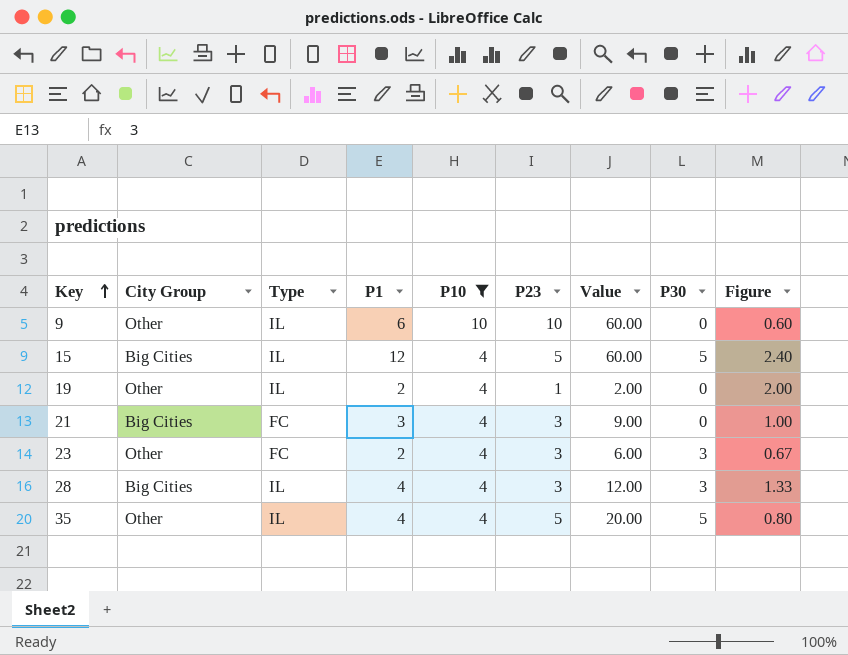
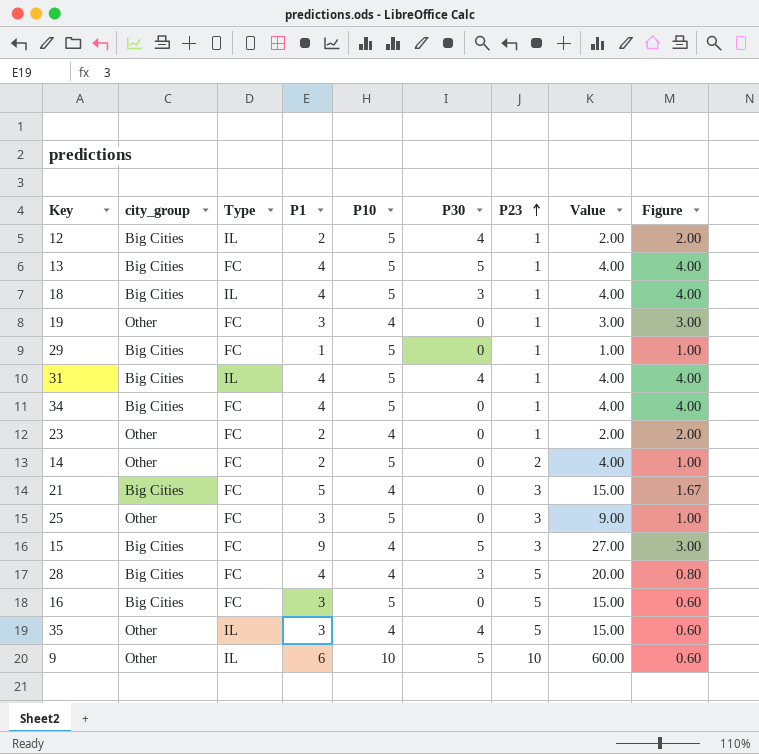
filter: P10 != 5 -> none
row order: Key ascending -> P23 ascending
column name: City Group -> city_group
column P30 | position: 8 -> 6
19 | Type: IL -> FC
19 | P1: 2 -> 3
19 | Value: 2.00 -> 3.00
19 | Figure: 2.00 -> 3.00
23 | P30: 3 -> 0
23 | P23: 3 -> 1
23 | Value: 6.00 -> 2.00
23 | Figure: 0.67 -> 2.00
21 | P1: 3 -> 5
21 | Value: 9.00 -> 15.00
21 | Figure: 1.00 -> 1.67
15 | Type: IL -> FC
15 | P1: 12 -> 9
15 | P23: 5 -> 3
15 | Value: 60.00 -> 27.00
15 | Figure: 2.40 -> 3.00
28 | Type: IL -> FC
28 | P23: 3 -> 5
28 | Value: 12.00 -> 20.00
28 | Figure: 1.33 -> 0.80
35 | P1: 4 -> 3
35 | P30: 5 -> 4
35 | Value: 20.00 -> 15.00
35 | Figure: 0.80 -> 0.60
9 | P30: 0 -> 5

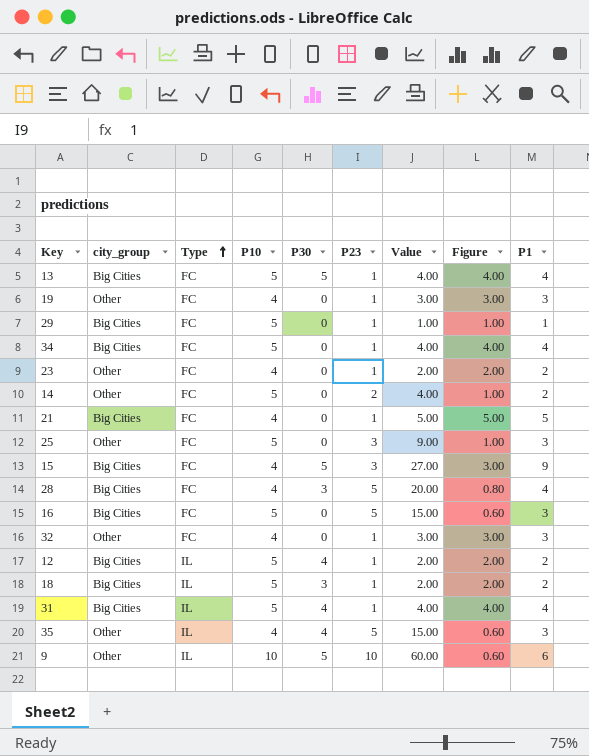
row order: P23 ascending -> Type ascending
column P1 | position: 4 -> 9
21 | P23: 3 -> 1
21 | Value: 15.00 -> 5.00
21 | Figure: 1.67 -> 5.00
row 32: none -> Other | FC | 4 | 0 | 1 | 3.00 | 3.00 | 3
18 | Value: 4.00 -> 2.00
18 | Figure: 4.00 -> 2.00
18 | P1: 4 -> 2

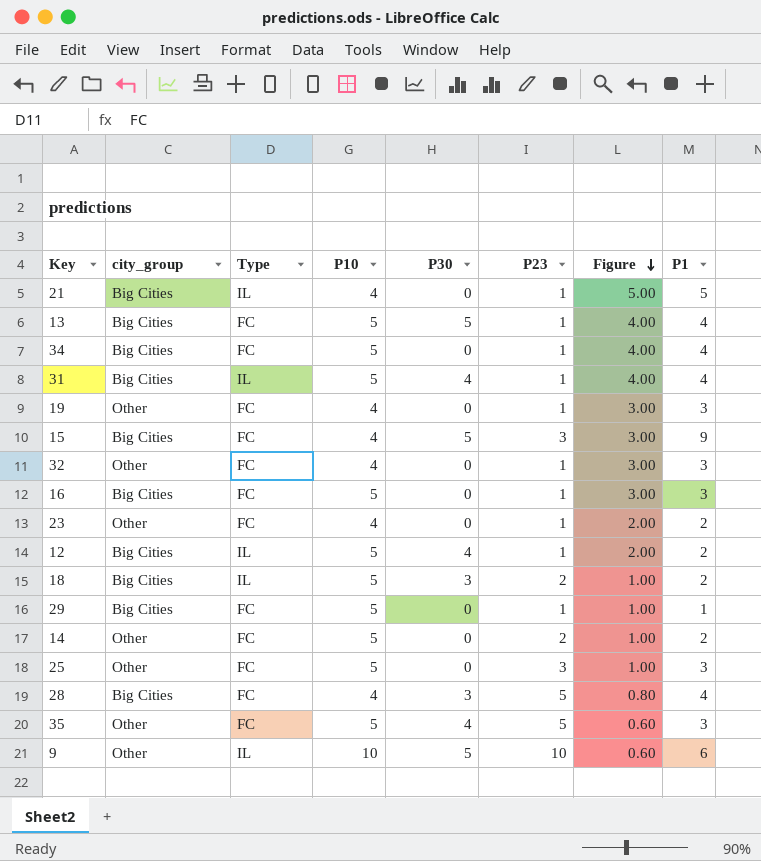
row order: Type ascending -> Figure descending
column Value | formula: [P23] * [P1] -> none
21 | Type: FC -> IL
16 | P23: 5 -> 1
16 | Figure: 0.60 -> 3.00
18 | P23: 1 -> 2
18 | Figure: 2.00 -> 1.00
35 | Type: IL -> FC
35 | P10: 4 -> 5

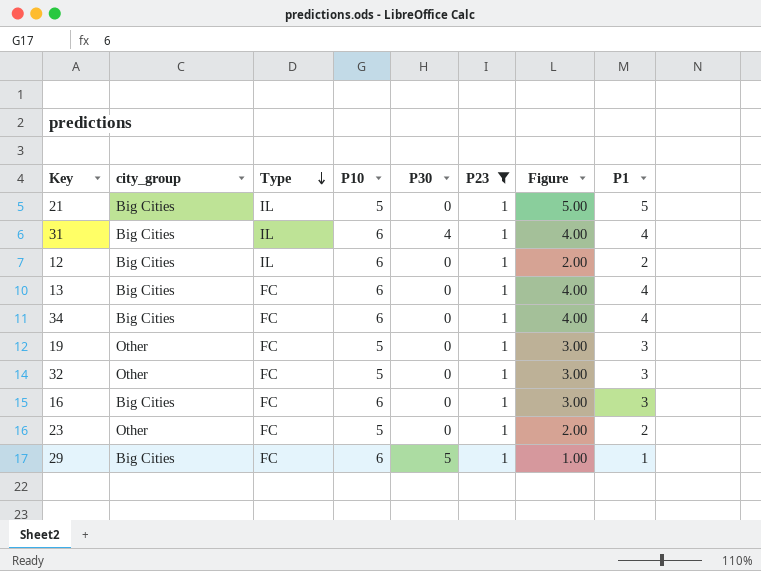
filter: none -> P23 = 1
row order: Figure descending -> Type descending
21 | P10: 4 -> 5
31 | P10: 5 -> 6
12 | P10: 5 -> 6
12 | P30: 4 -> 0
13 | P10: 5 -> 6
13 | P30: 5 -> 0
34 | P10: 5 -> 6
19 | P10: 4 -> 5
32 | P10: 4 -> 5
16 | P10: 5 -> 6
23 | P10: 4 -> 5
29 | P10: 5 -> 6
29 | P30: 0 -> 5

